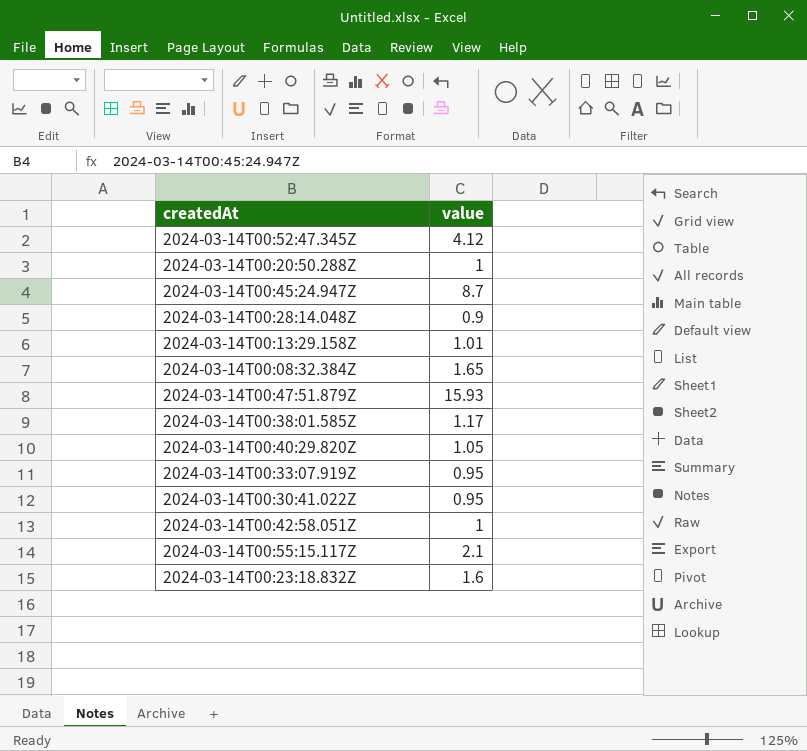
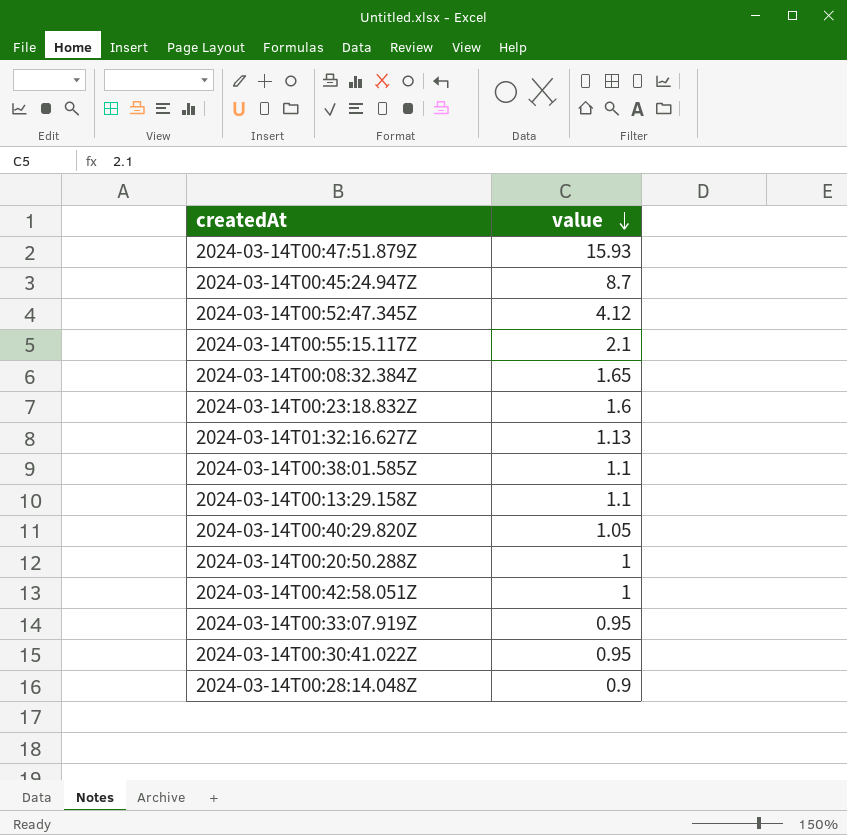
row order: none -> value descending
row 2024-03-14T01:32:16.627Z: none -> 1.13
2024-03-14T00:38:01.585Z | value: 1.17 -> 1.1
2024-03-14T00:13:29.158Z | value: 1.01 -> 1.1

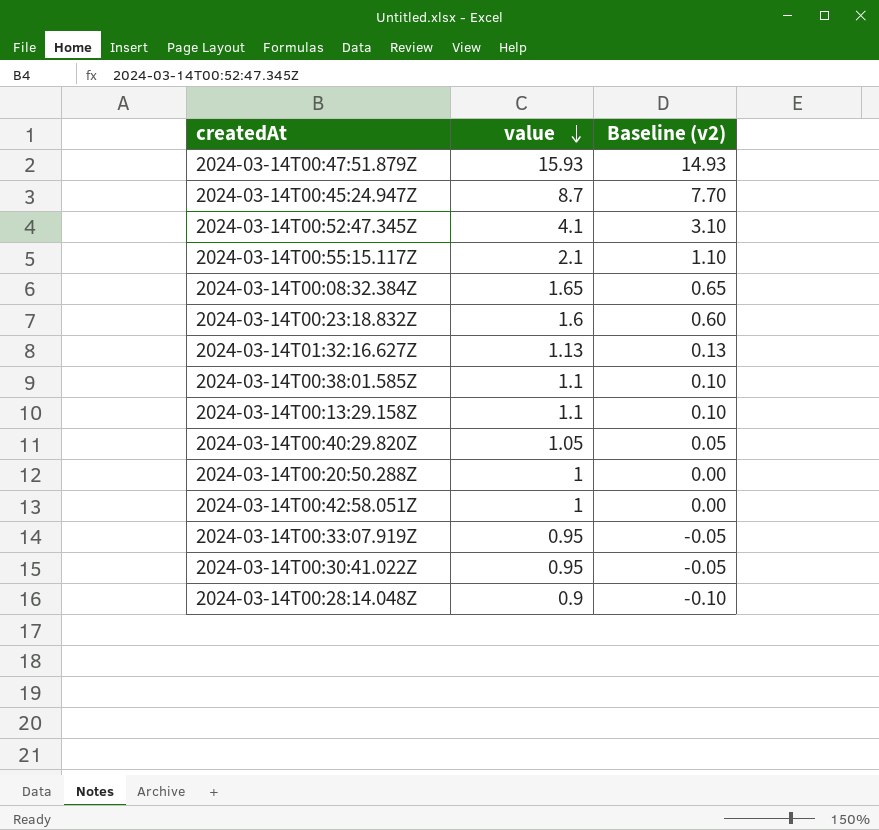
column Baseline (v2) | formula: none -> [value] - 1
2024-03-14T00:52:47.345Z | value: 4.12 -> 4.1

